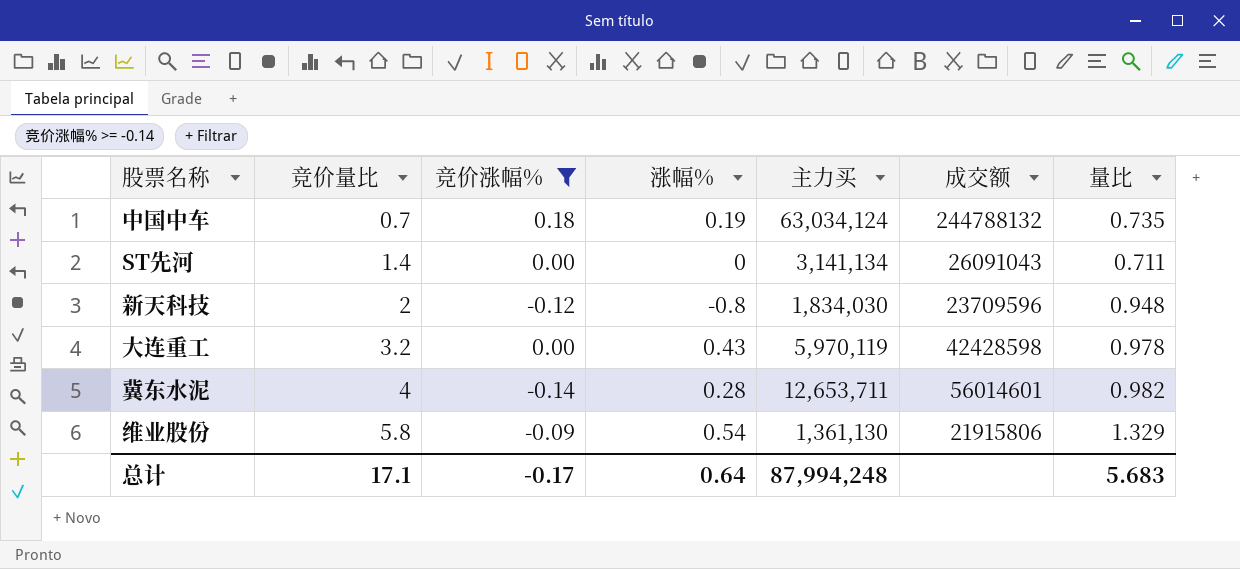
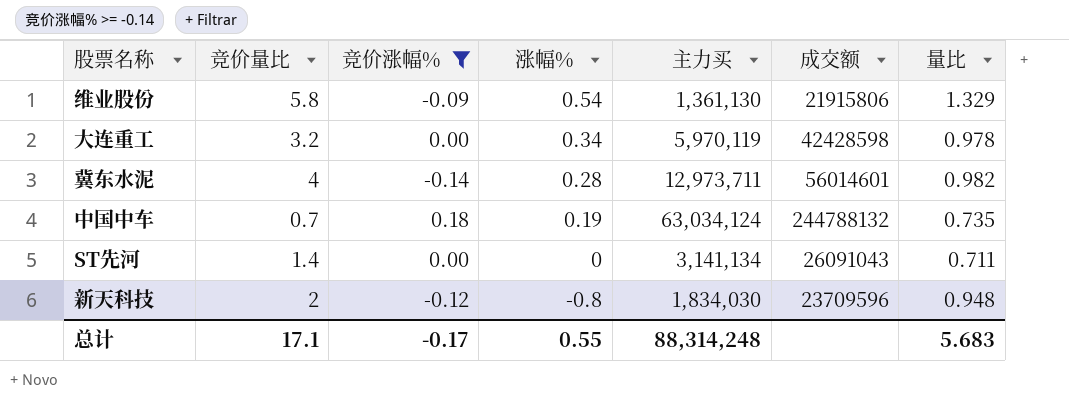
row order: 竞价量比 ascending -> 涨幅% descending
大连重工 | 涨幅%: 0.43 -> 0.34
冀东水泥 | 主力买: 12,653,711 -> 12,973,711
总计 | 涨幅%: 0.64 -> 0.55
总计 | 主力买: 87,994,248 -> 88,314,248

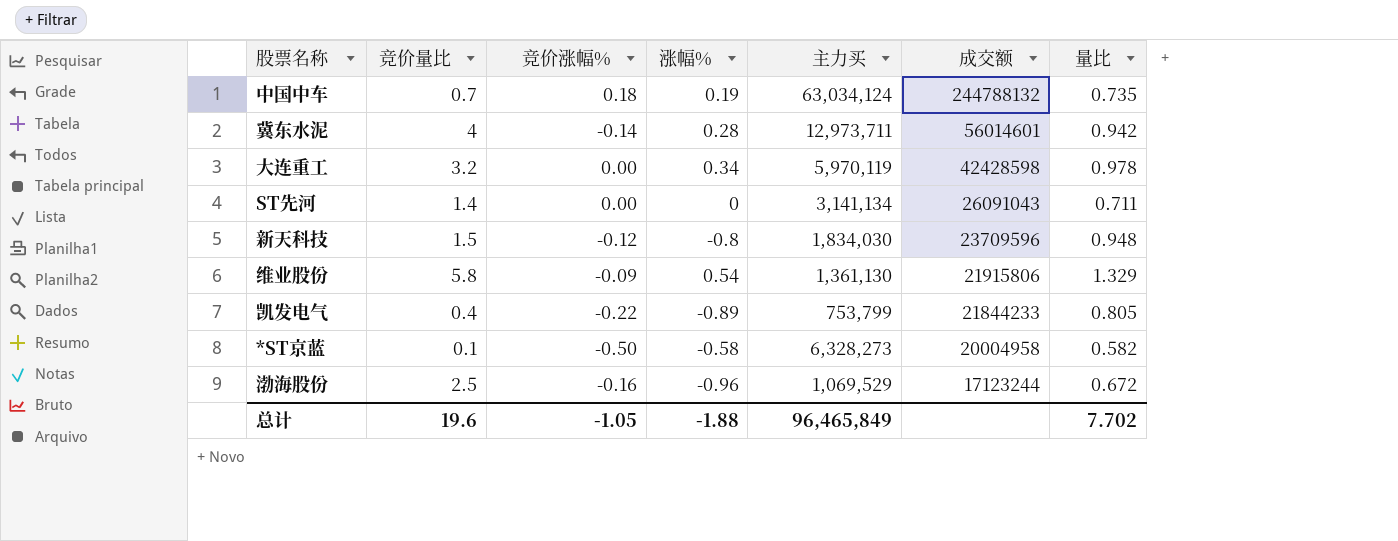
filter: 竞价涨幅% >= -0.14 -> none
row order: 涨幅% descending -> 成交额 descending
冀东水泥 | 量比: 0.982 -> 0.942
新天科技 | 竞价量比: 2 -> 1.5
总计 | 竞价量比: 17.1 -> 19.6
总计 | 竞价涨幅%: -0.17 -> -1.05
总计 | 涨幅%: 0.55 -> -1.88
总计 | 主力买: 88,314,248 -> 96,465,849
总计 | 量比: 5.683 -> 7.702

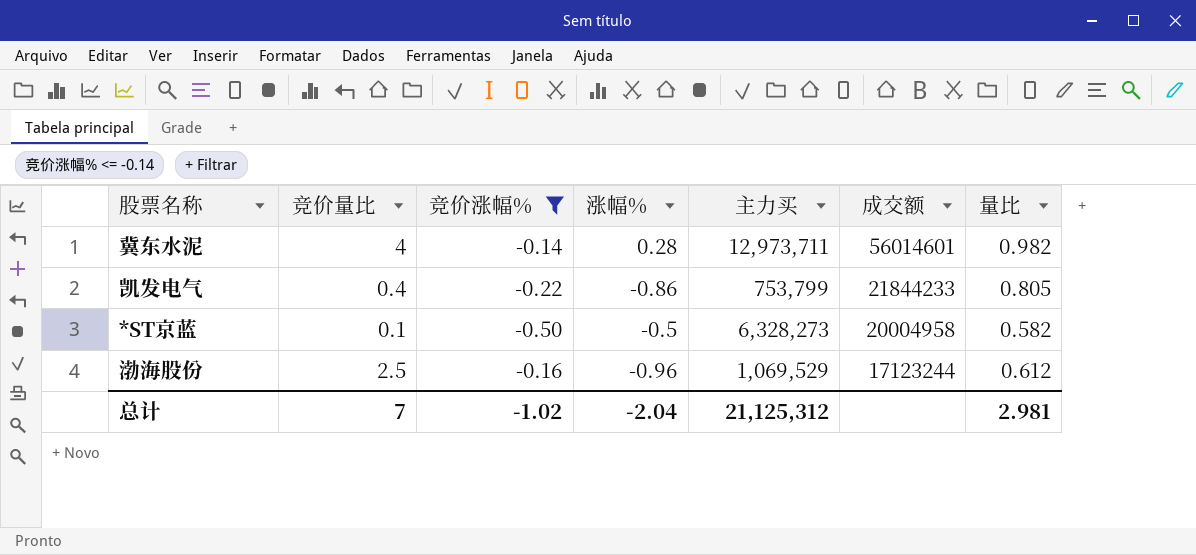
filter: none -> 竞价涨幅% <= -0.14
冀东水泥 | 量比: 0.942 -> 0.982
凯发电气 | 涨幅%: -0.89 -> -0.86
*ST京蓝 | 涨幅%: -0.58 -> -0.5
渤海股份 | 量比: 0.672 -> 0.612
总计 | 竞价量比: 19.6 -> 7
总计 | 竞价涨幅%: -1.05 -> -1.02
总计 | 涨幅%: -1.88 -> -2.04
总计 | 主力买: 96,465,849 -> 21,125,312
总计 | 量比: 7.702 -> 2.981

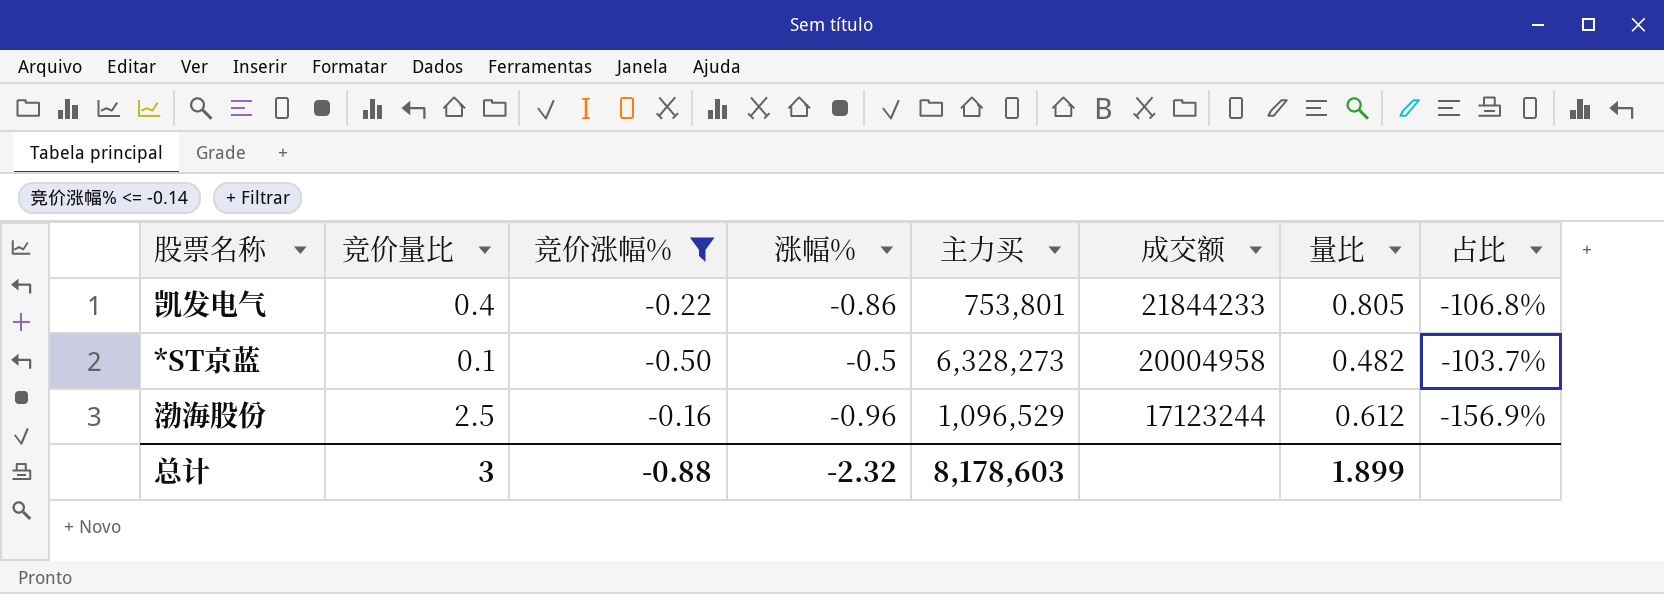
column 占比 | formula: none -> [涨幅%] / [量比]
row 冀东水泥: 4 | -0.14 | 0.28 | 12,973,711 | 56014601 | 0.982 -> none
凯发电气 | 主力买: 753,799 -> 753,801
*ST京蓝 | 量比: 0.582 -> 0.482
渤海股份 | 主力买: 1,069,529 -> 1,096,529
总计 | 竞价量比: 7 -> 3
总计 | 竞价涨幅%: -1.02 -> -0.88
总计 | 涨幅%: -2.04 -> -2.32
总计 | 主力买: 21,125,312 -> 8,178,603
总计 | 量比: 2.981 -> 1.899

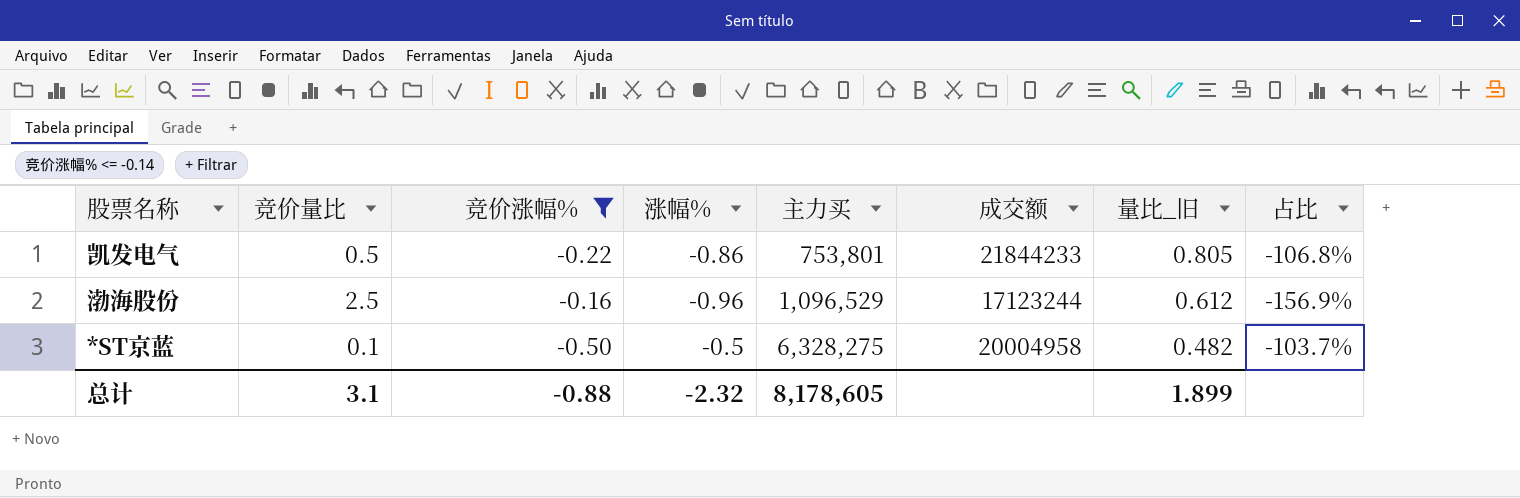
row order: 成交额 descending -> 主力买 ascending
column name: 量比 -> 量比_旧
凯发电气 | 竞价量比: 0.4 -> 0.5
*ST京蓝 | 主力买: 6,328,273 -> 6,328,275
总计 | 竞价量比: 3 -> 3.1
总计 | 主力买: 8,178,603 -> 8,178,605

